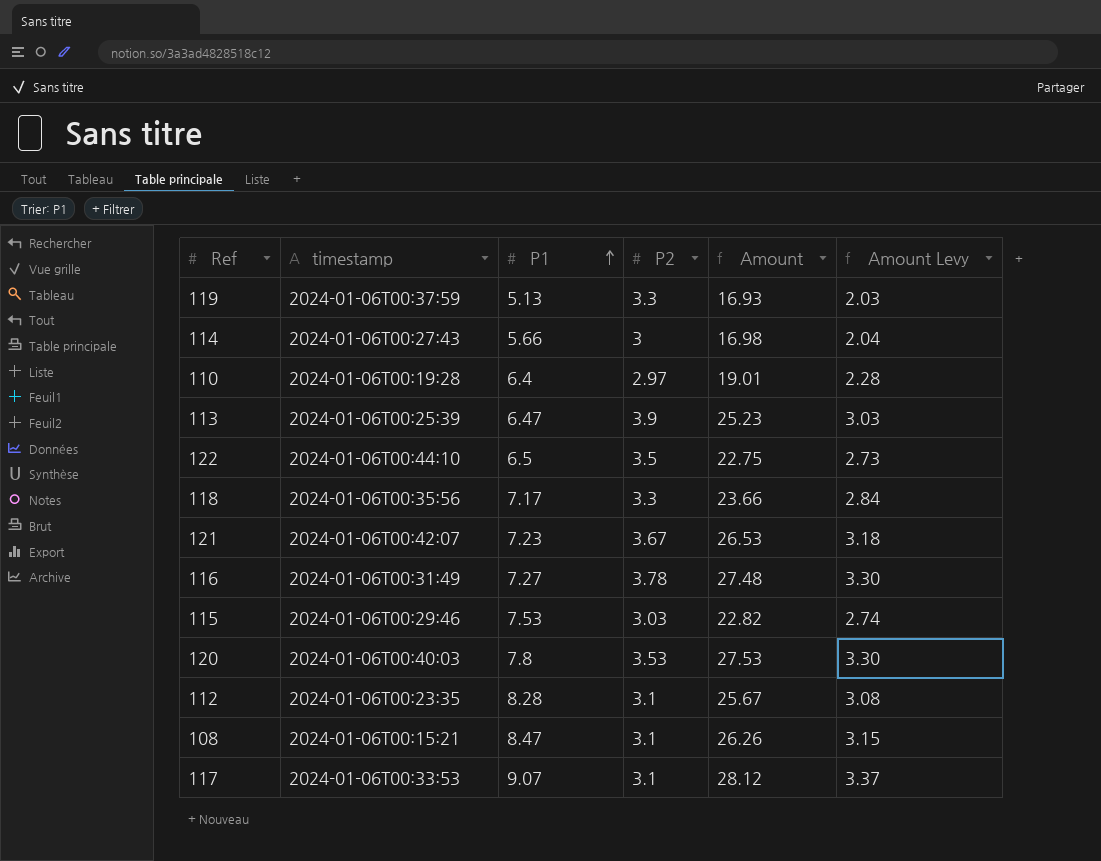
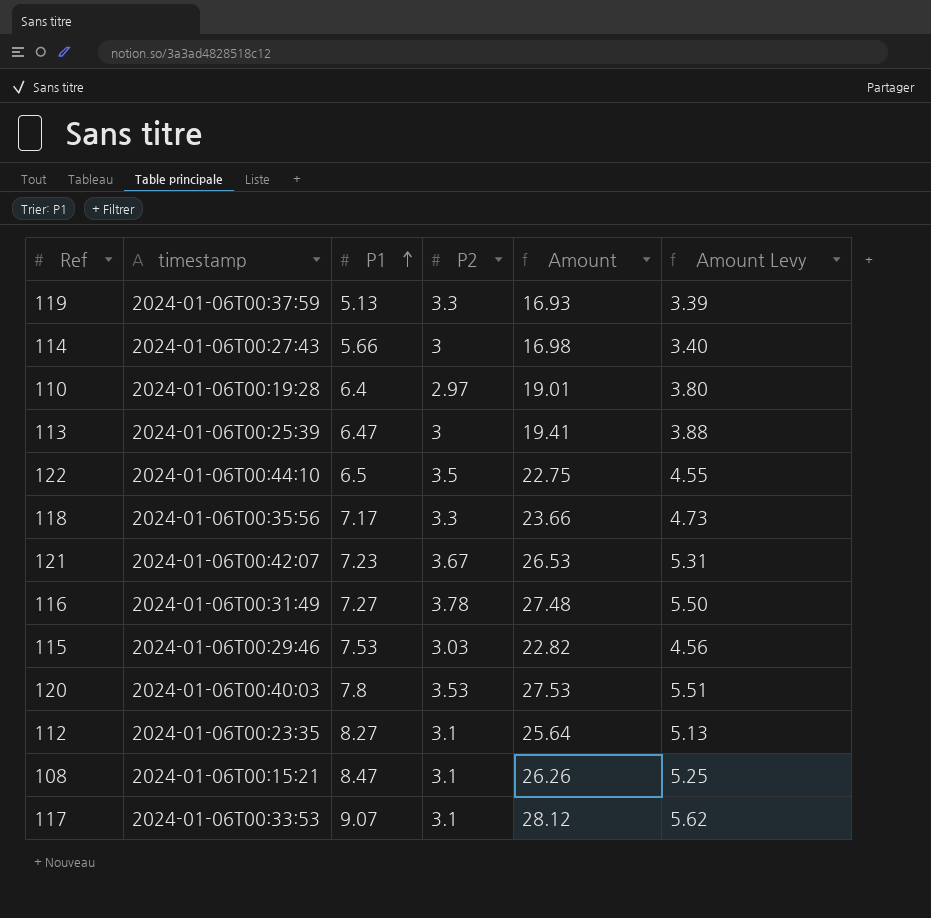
column Amount Levy | formula: [Amount] * 0.12 -> [Amount] * 0.2
113 | P2: 3.9 -> 3
113 | Amount: 25.23 -> 19.41
112 | P1: 8.28 -> 8.27
112 | Amount: 25.67 -> 25.64

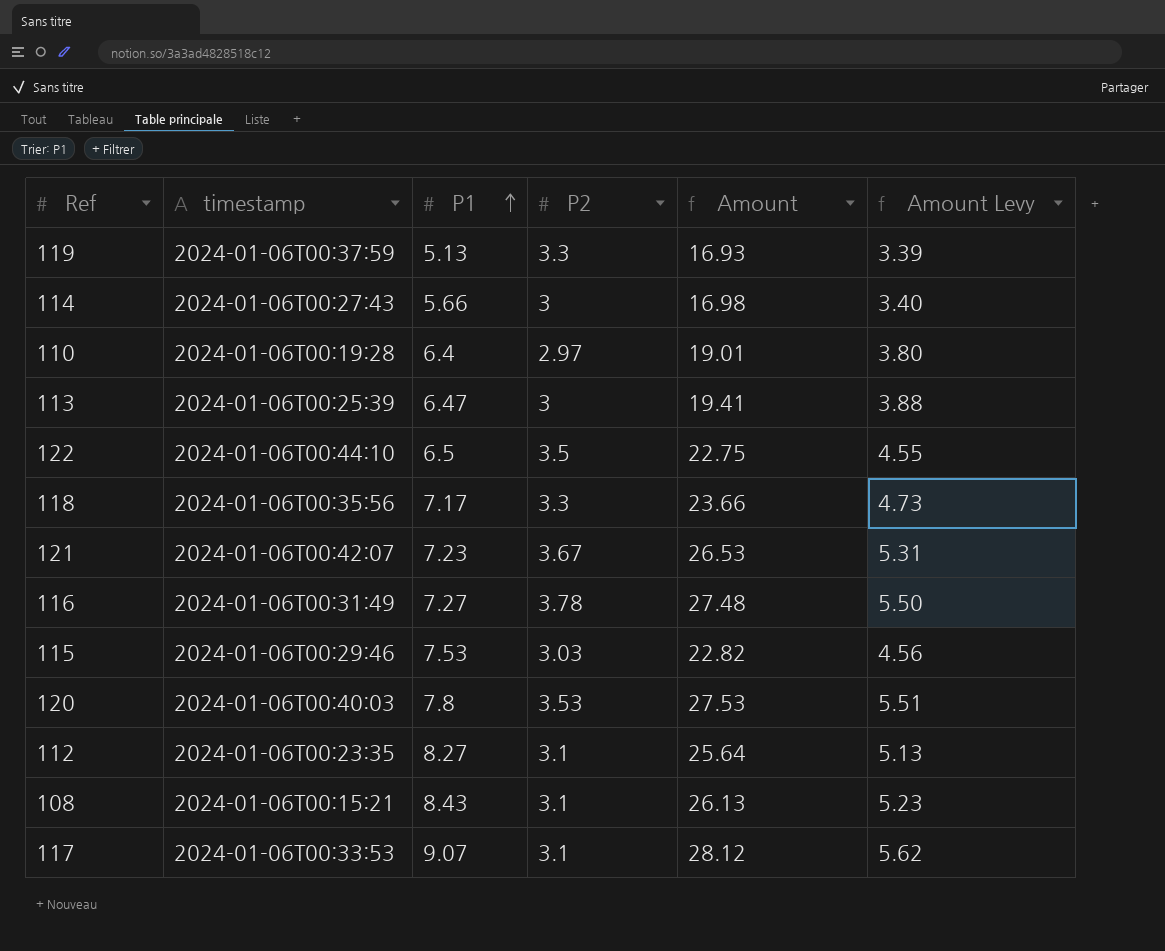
108 | P1: 8.47 -> 8.43
108 | Amount: 26.26 -> 26.13
108 | Amount Levy: 5.25 -> 5.23

